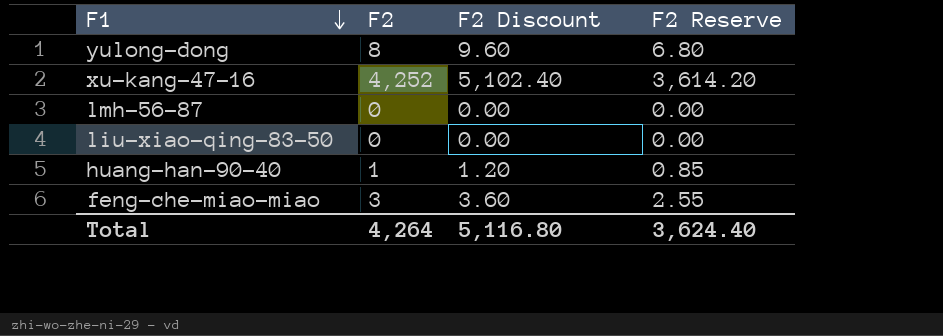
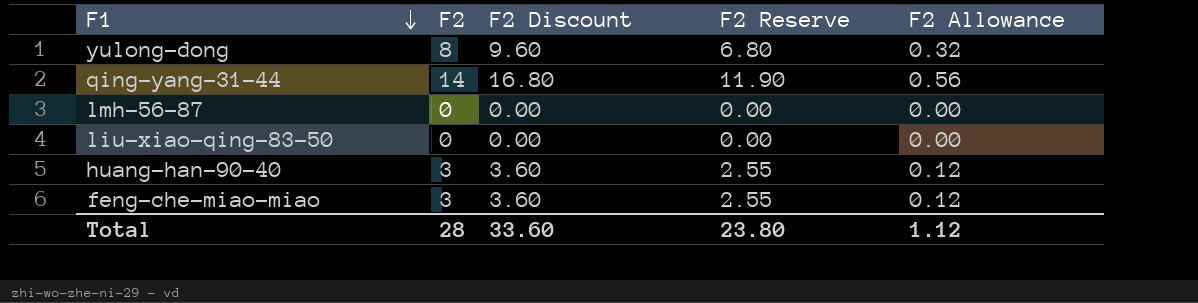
column F2 Allowance | formula: none -> [F2] * 0.04
row xu-kang-47-16: 4,252 | 5,102.40 | 3,614.20 -> none
row qing-yang-31-44: none -> 14 | 16.80 | 11.90 | 0.56
huang-han-90-40 | F2: 1 -> 3
huang-han-90-40 | F2 Discount: 1.20 -> 3.60
huang-han-90-40 | F2 Reserve: 0.85 -> 2.55
Total | F2: 4,264 -> 28
Total | F2 Discount: 5,116.80 -> 33.60
Total | F2 Reserve: 3,624.40 -> 23.80

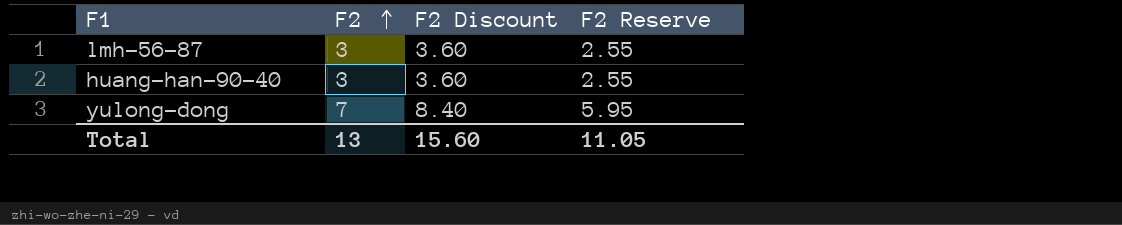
row order: F1 descending -> F2 ascending
column F2 Allowance | formula: [F2] * 0.04 -> none
row qing-yang-31-44: 14 | 16.80 | 11.90 | 0.56 -> none
row liu-xiao-qing-83-50: 0 | 0.00 | 0.00 | 0.00 -> none
row feng-che-miao-miao: 3 | 3.60 | 2.55 | 0.12 -> none
lmh-56-87 | F2: 0 -> 3
lmh-56-87 | F2 Discount: 0.00 -> 3.60
lmh-56-87 | F2 Reserve: 0.00 -> 2.55
yulong-dong | F2: 8 -> 7
yulong-dong | F2 Discount: 9.60 -> 8.40
yulong-dong | F2 Reserve: 6.80 -> 5.95
Total | F2: 28 -> 13
Total | F2 Discount: 33.60 -> 15.60
Total | F2 Reserve: 23.80 -> 11.05

